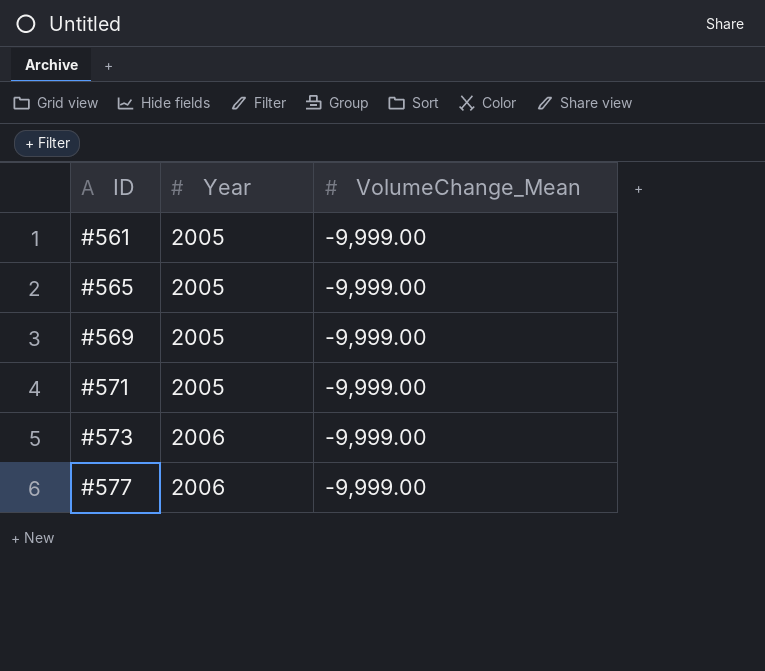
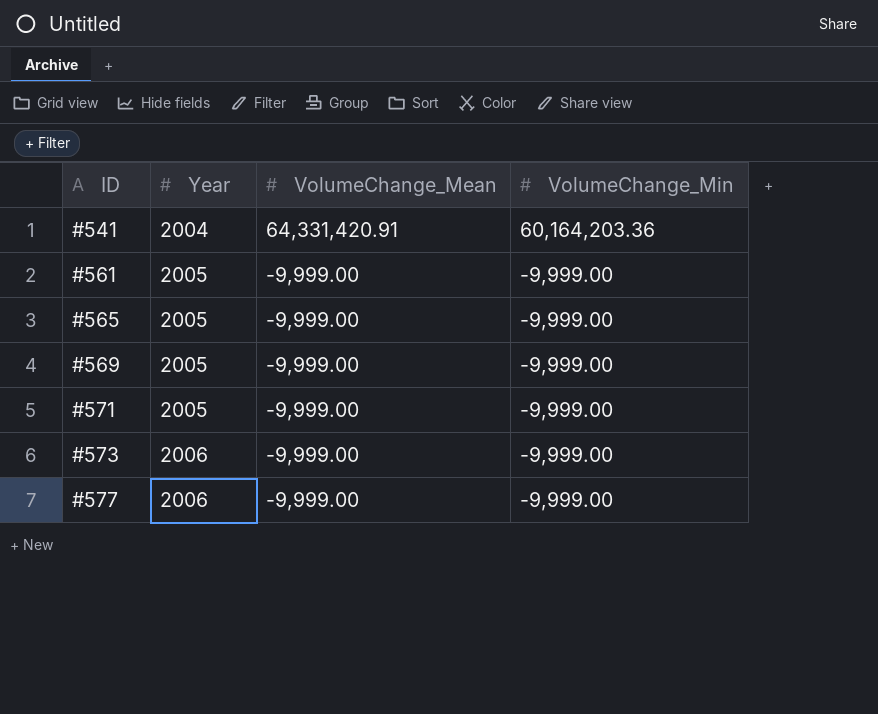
column VolumeChange_Min | position: none -> 4
row #541: none -> 2004 | 64,331,420.91 | 60,164,203.36

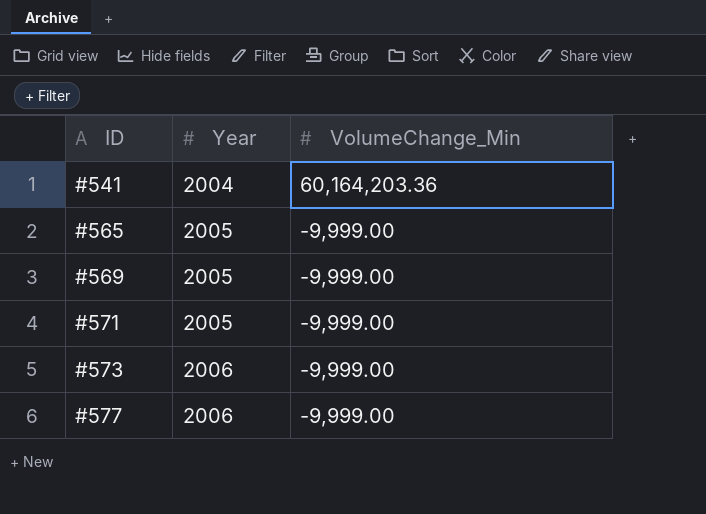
column VolumeChange_Mean | position: 3 -> none
row #561: 2005 | -9,999.00 | -9,999.00 -> none

